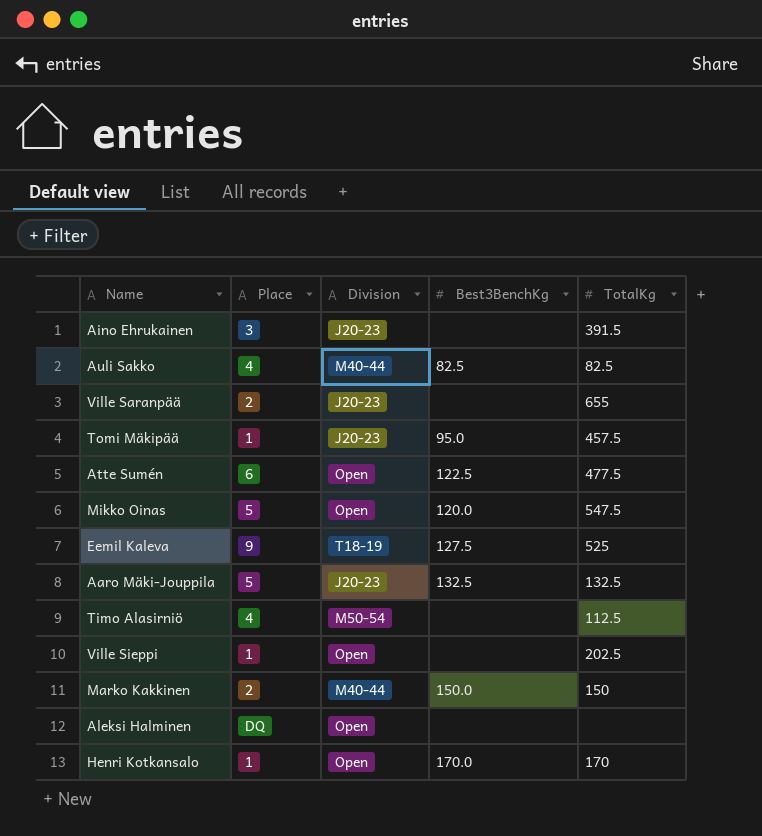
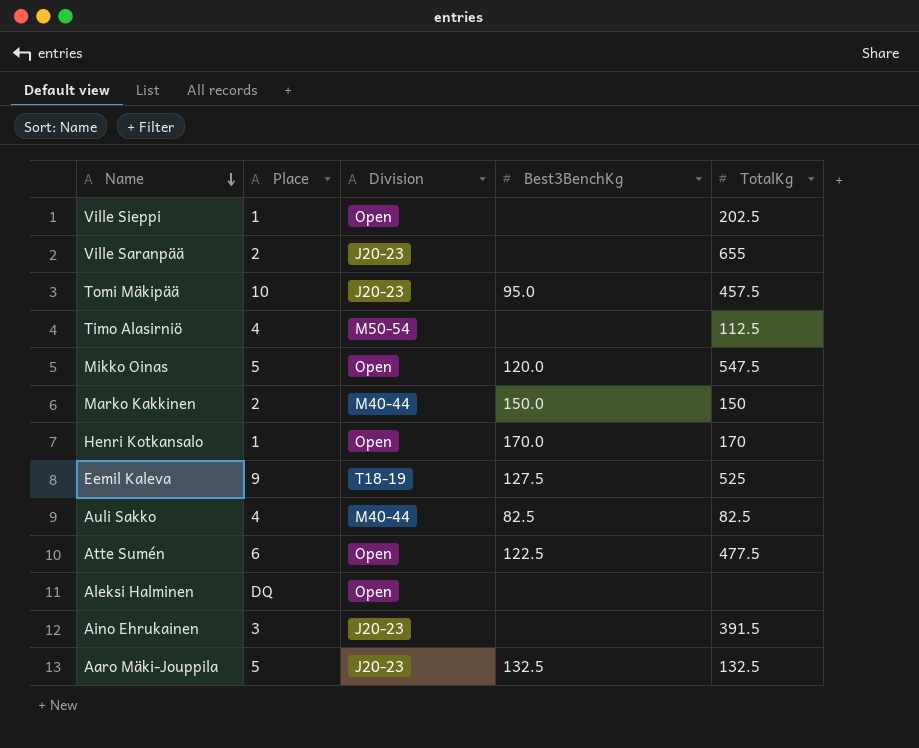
row order: none -> Name descending
Tomi Mäkipää | Place: 1 -> 10

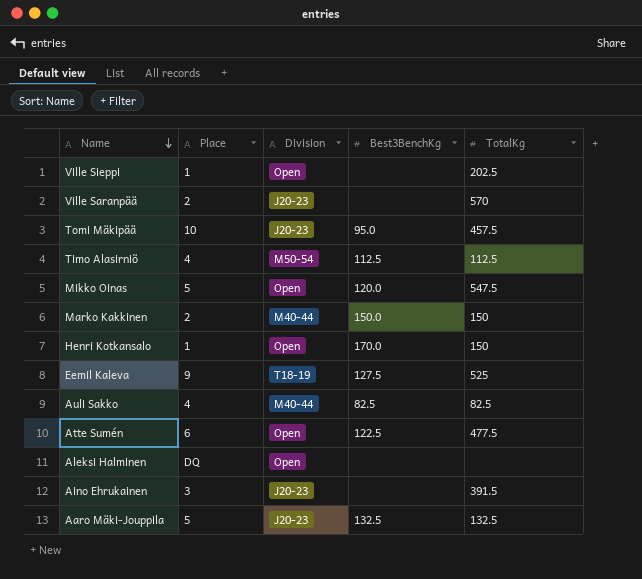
Ville Saranpää | TotalKg: 655 -> 570
Timo Alasirniö | Best3BenchKg: none -> 112.5
Henri Kotkansalo | TotalKg: 170 -> 150

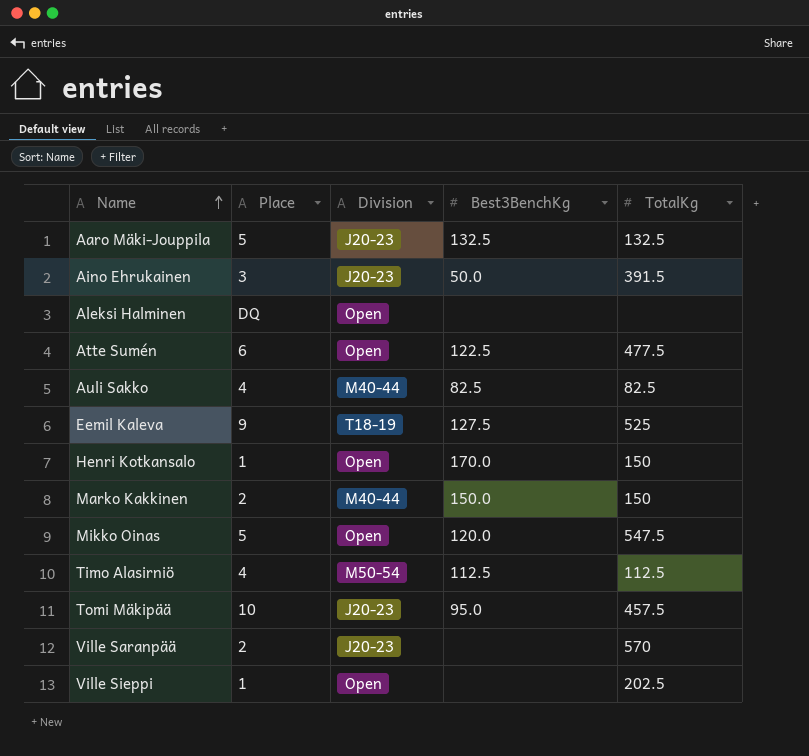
row order: Name descending -> Name ascending
Aino Ehrukainen | Best3BenchKg: none -> 50.0

